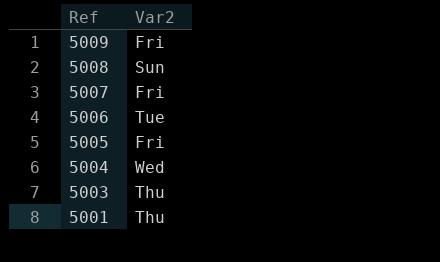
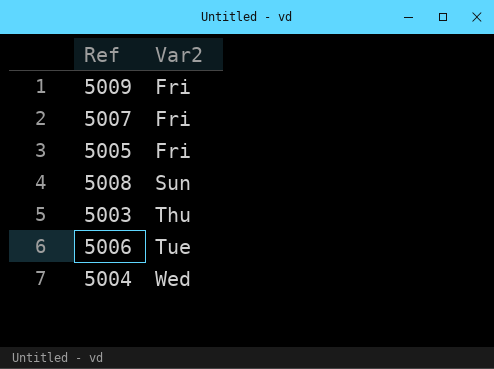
row order: Ref descending -> Var2 ascending
row 5001: Thu -> none

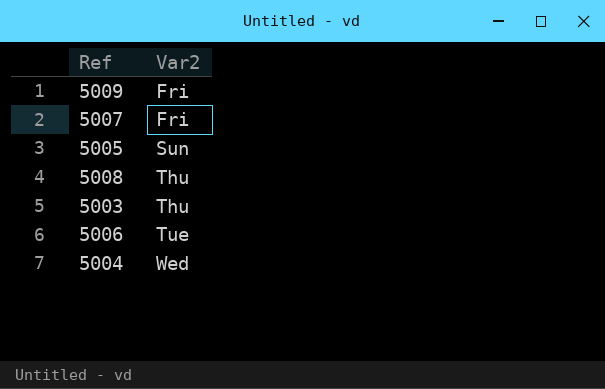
5005 | Var2: Fri -> Sun
5008 | Var2: Sun -> Thu

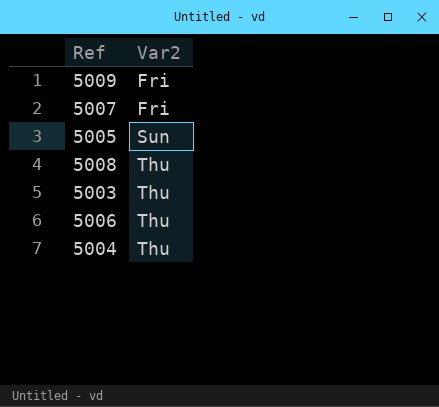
5006 | Var2: Tue -> Thu
5004 | Var2: Wed -> Thu

